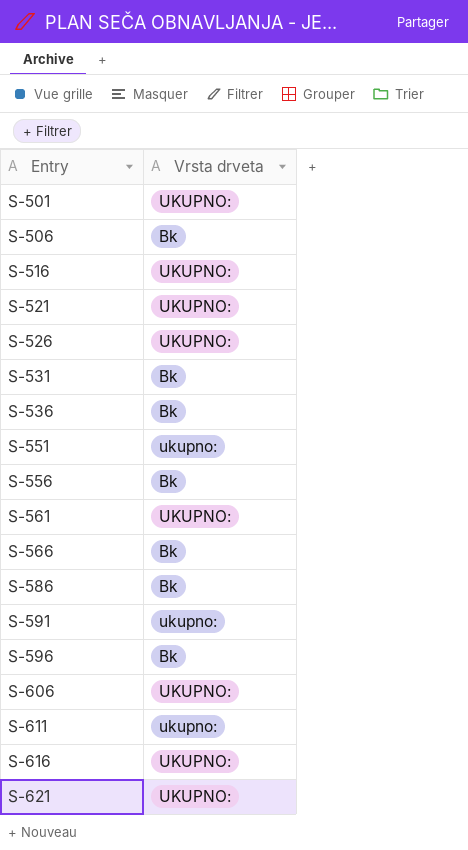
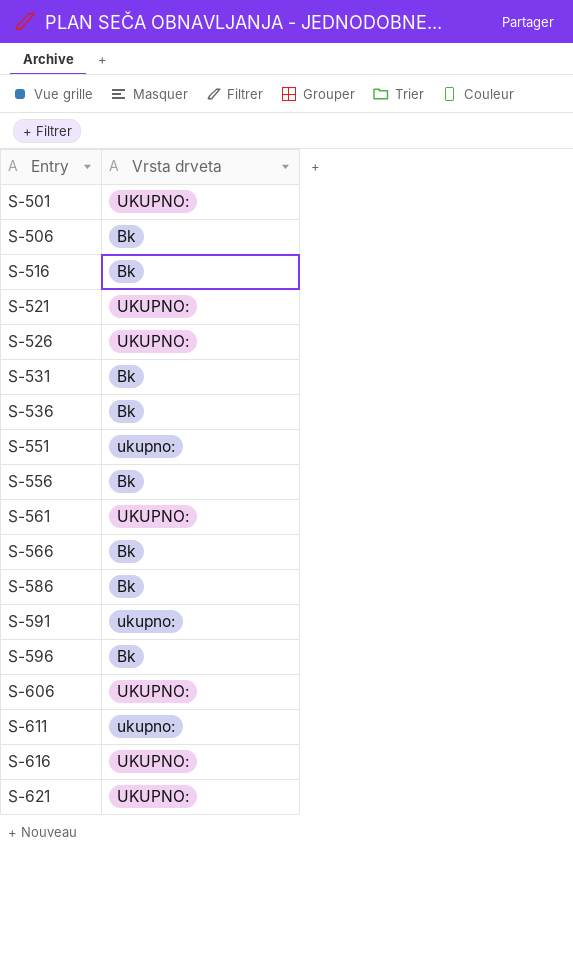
S-516 | Vrsta drveta: UKUPNO: -> Bk

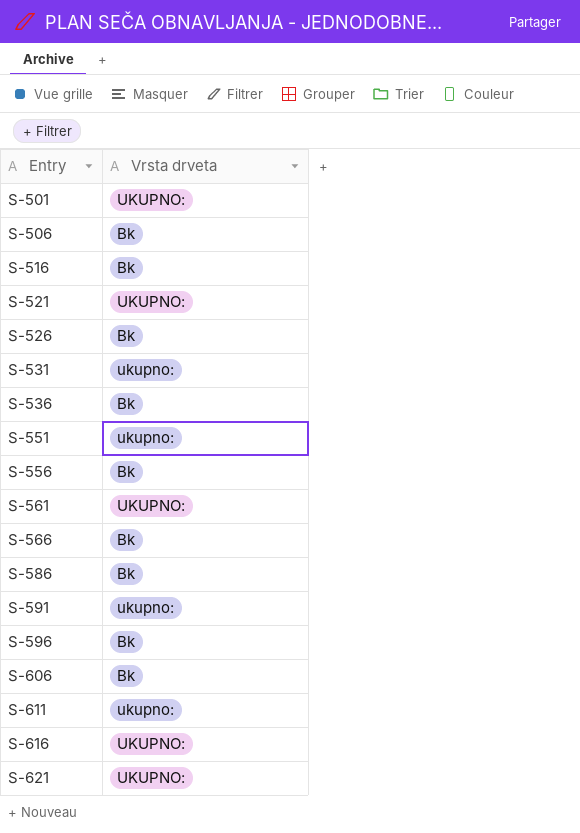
S-526 | Vrsta drveta: UKUPNO: -> Bk
S-531 | Vrsta drveta: Bk -> ukupno:
S-606 | Vrsta drveta: UKUPNO: -> Bk

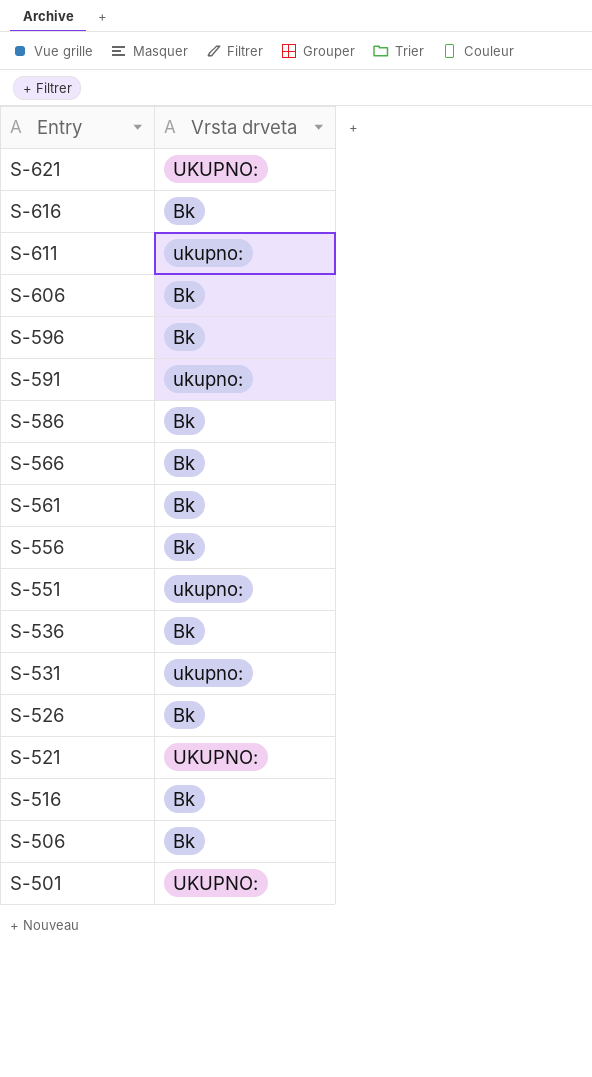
row order: Entry ascending -> Entry descending
S-616 | Vrsta drveta: UKUPNO: -> Bk
S-561 | Vrsta drveta: UKUPNO: -> Bk

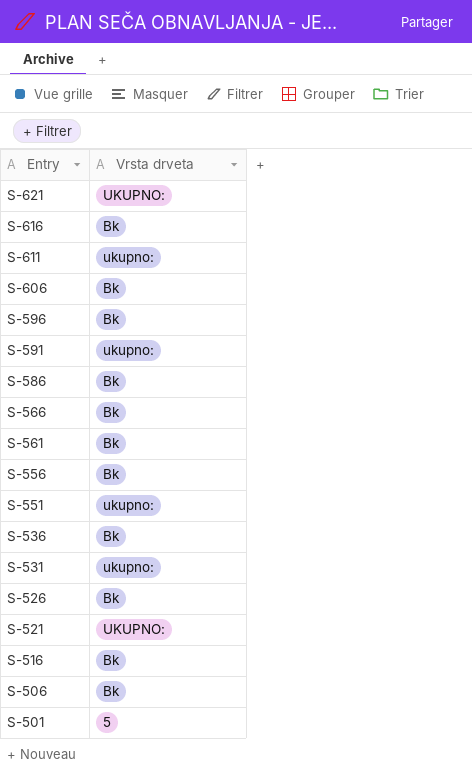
S-501 | Vrsta drveta: UKUPNO: -> 5

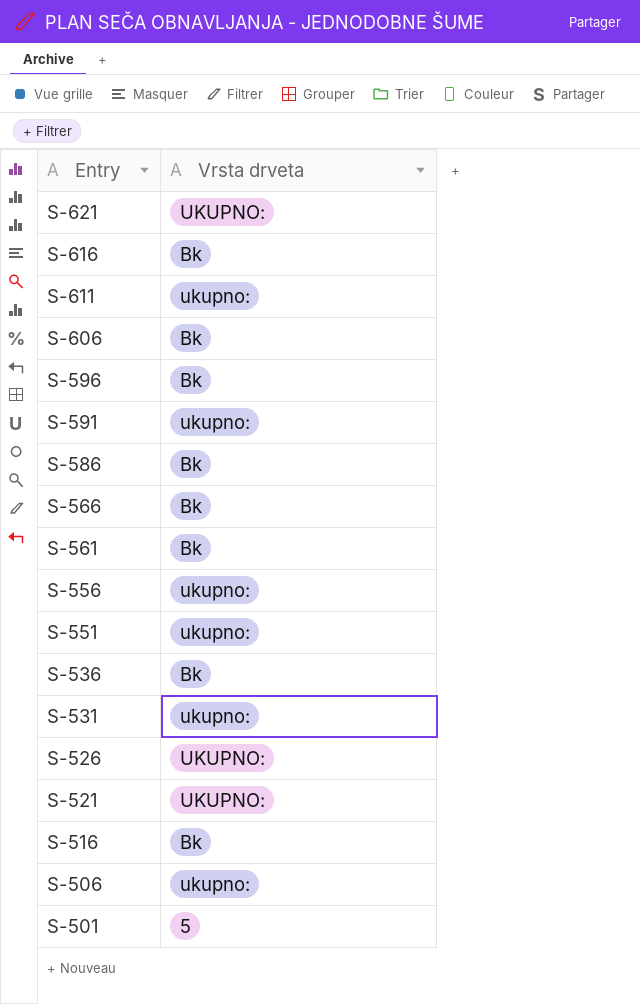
S-556 | Vrsta drveta: Bk -> ukupno:
S-526 | Vrsta drveta: Bk -> UKUPNO:
S-506 | Vrsta drveta: Bk -> ukupno:

